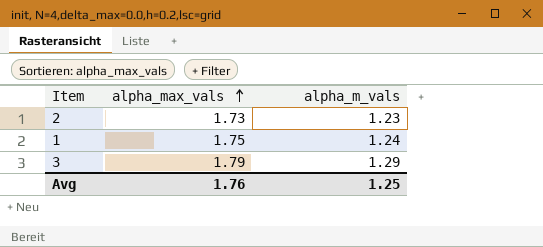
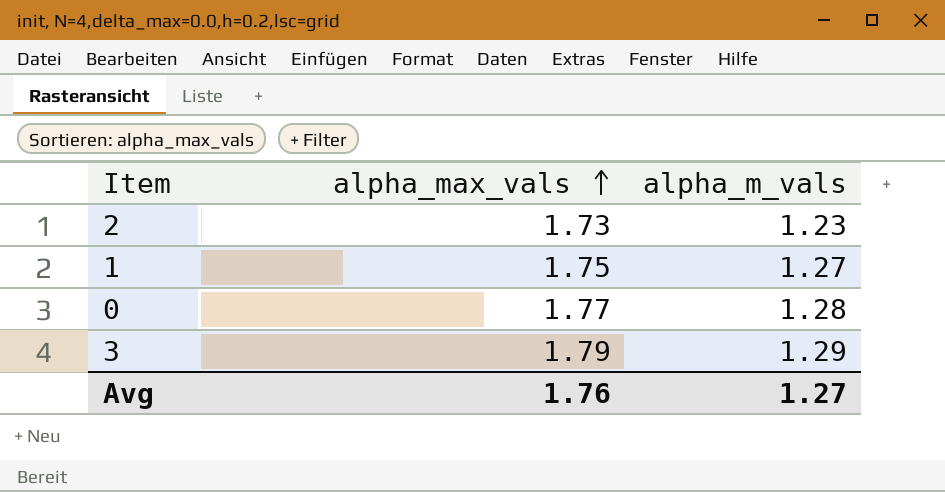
1 | alpha_m_vals: 1.24 -> 1.27
row 0: none -> 1.77 | 1.28
Avg | alpha_m_vals: 1.25 -> 1.27

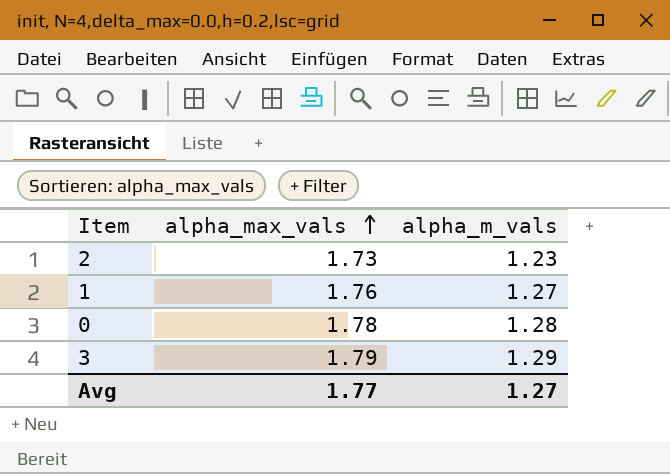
1 | alpha_max_vals: 1.75 -> 1.76
0 | alpha_max_vals: 1.77 -> 1.78
Avg | alpha_max_vals: 1.76 -> 1.77

